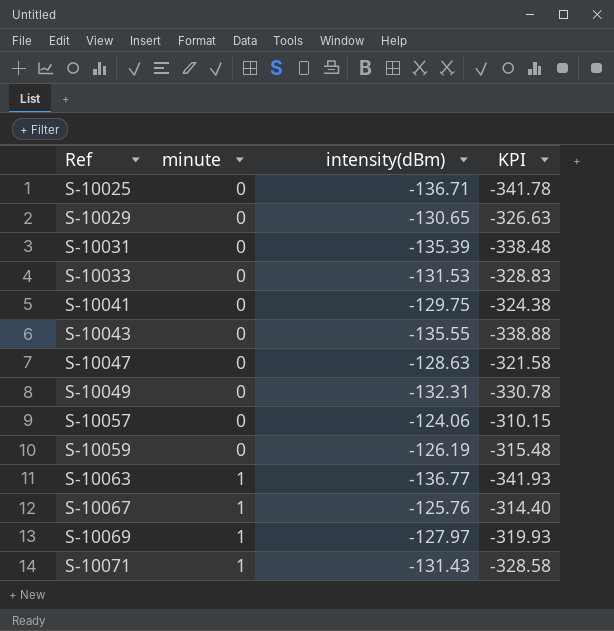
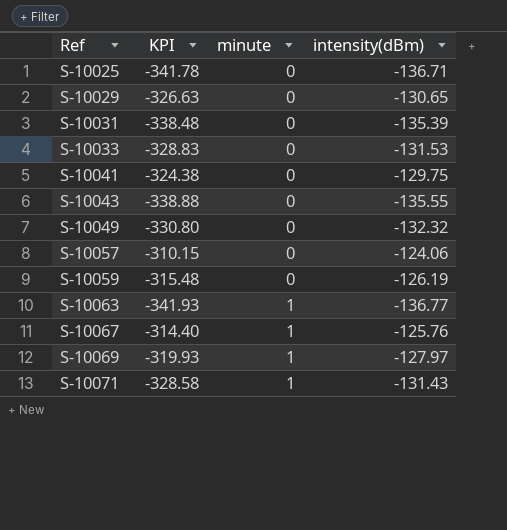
column KPI | position: 4 -> 2
row S-10047: 0 | -128.63 | -321.58 -> none
S-10049 | KPI: -330.78 -> -330.80
S-10049 | intensity(dBm): -132.31 -> -132.32

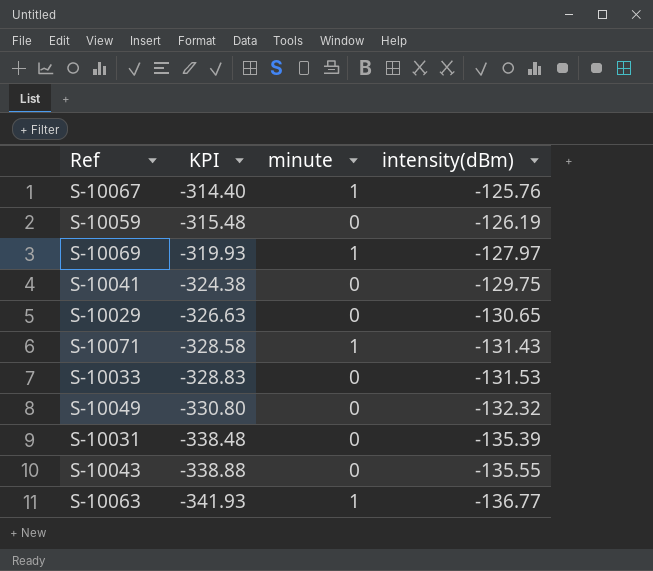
row order: Ref ascending -> KPI descending
row S-10025: -341.78 | 0 | -136.71 -> none
row S-10057: -310.15 | 0 | -124.06 -> none

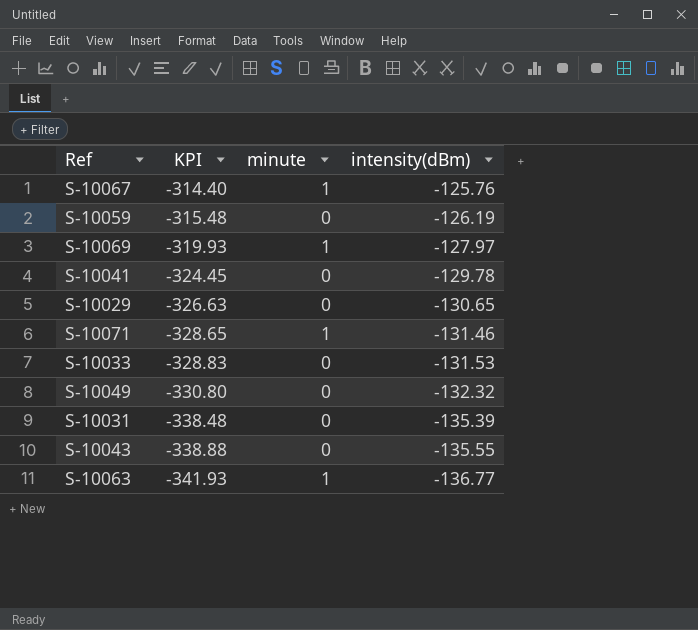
S-10041 | KPI: -324.38 -> -324.45
S-10041 | intensity(dBm): -129.75 -> -129.78
S-10071 | KPI: -328.58 -> -328.65
S-10071 | intensity(dBm): -131.43 -> -131.46

